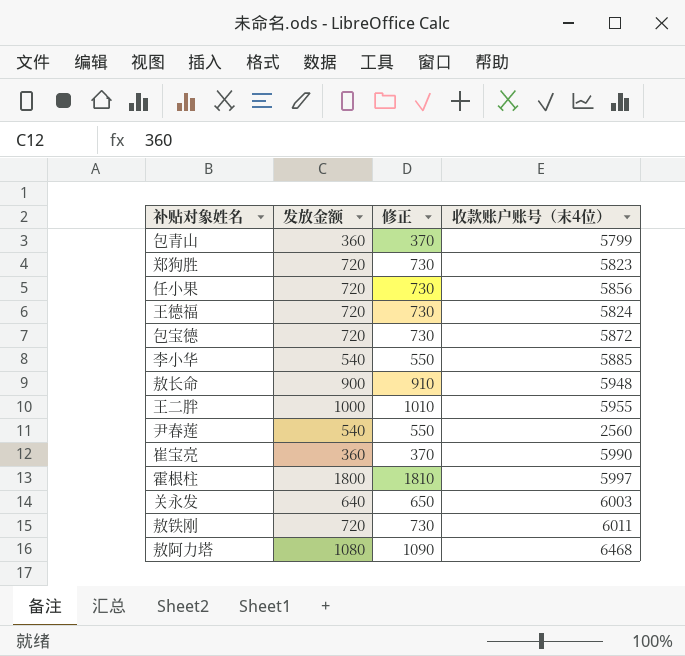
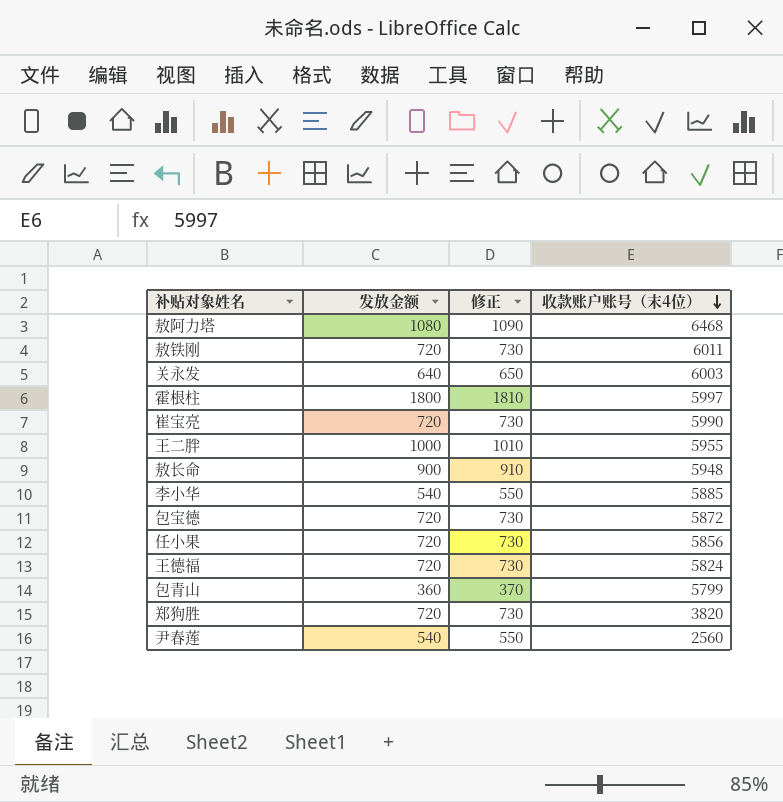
row order: none -> 收款账户账号（末4位） descending
崔宝亮 | 发放金额: 360 -> 720
崔宝亮 | 修正: 370 -> 730
郑狗胜 | 收款账户账号（末4位）: 5823 -> 3820

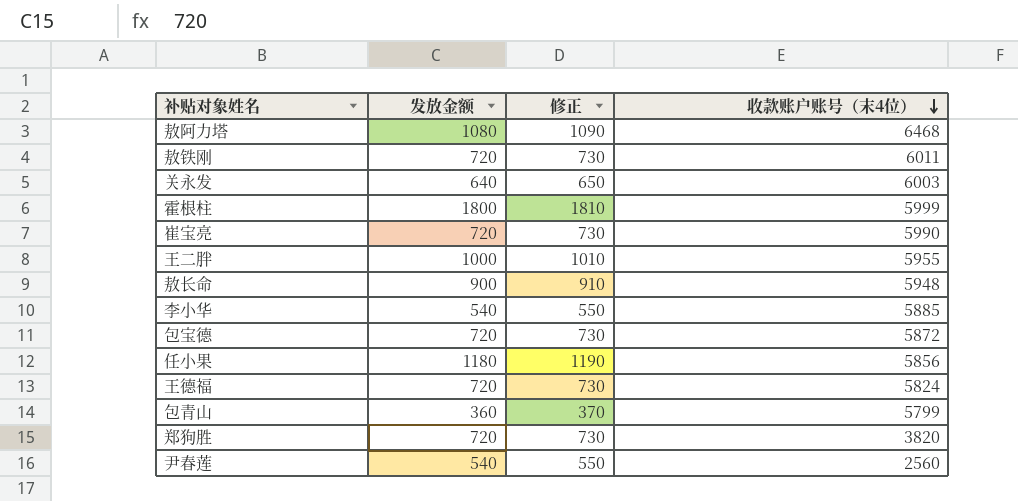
霍根柱 | 收款账户账号（末4位）: 5997 -> 5999
任小果 | 发放金额: 720 -> 1180
任小果 | 修正: 730 -> 1190

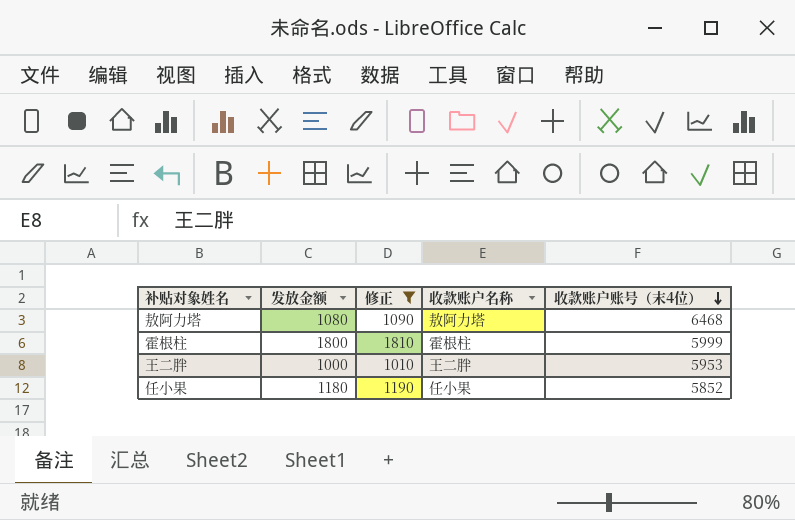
filter: none -> 修正 >= 1010
column 收款账户名称 | position: none -> 4
王二胖 | 收款账户账号（末4位）: 5955 -> 5953
任小果 | 收款账户账号（末4位）: 5856 -> 5852

